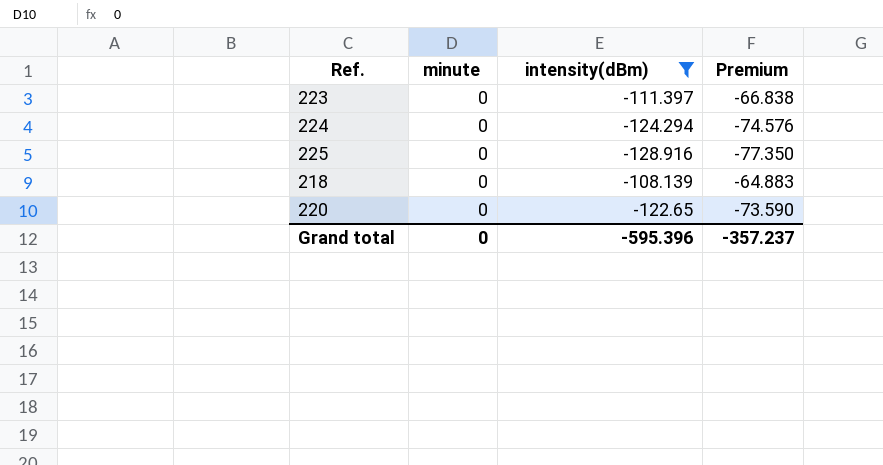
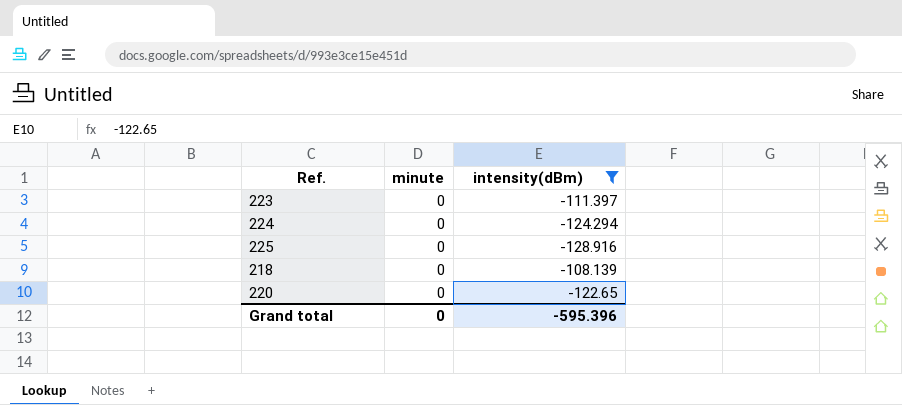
column Premium | formula: [intensity(dBm)] * 0.6 -> none

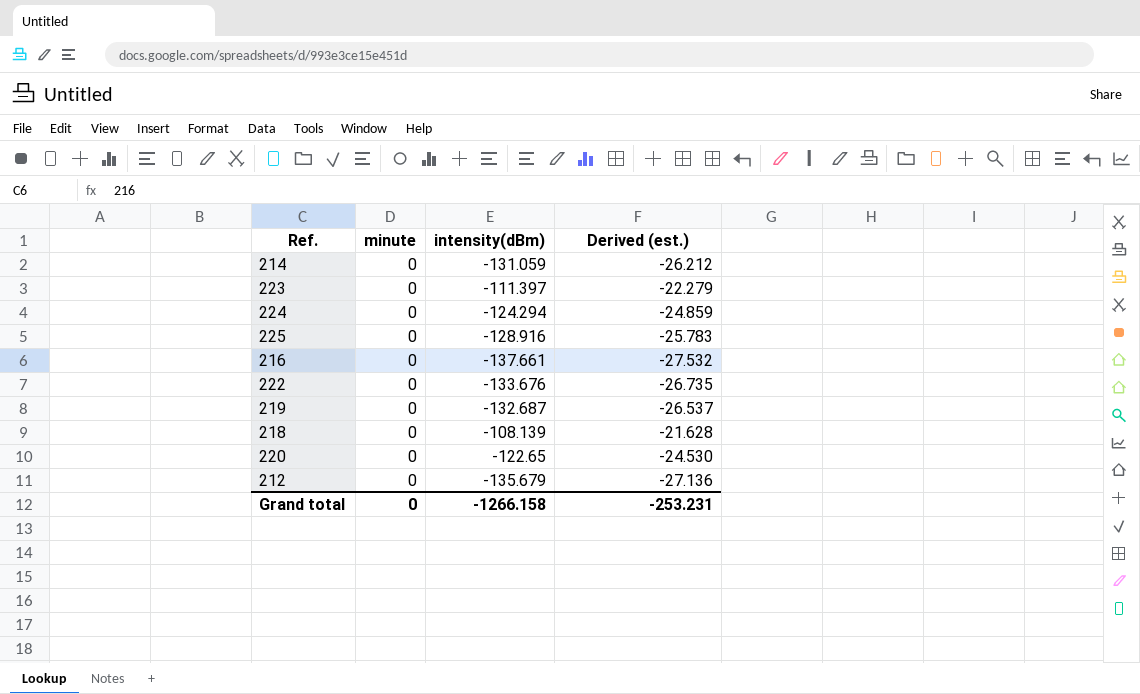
filter: intensity(dBm) >= -128.916 -> none
column Derived (est.) | formula: none -> [intensity(dBm)] * 0.2
Grand total | intensity(dBm): -595.396 -> -1266.158

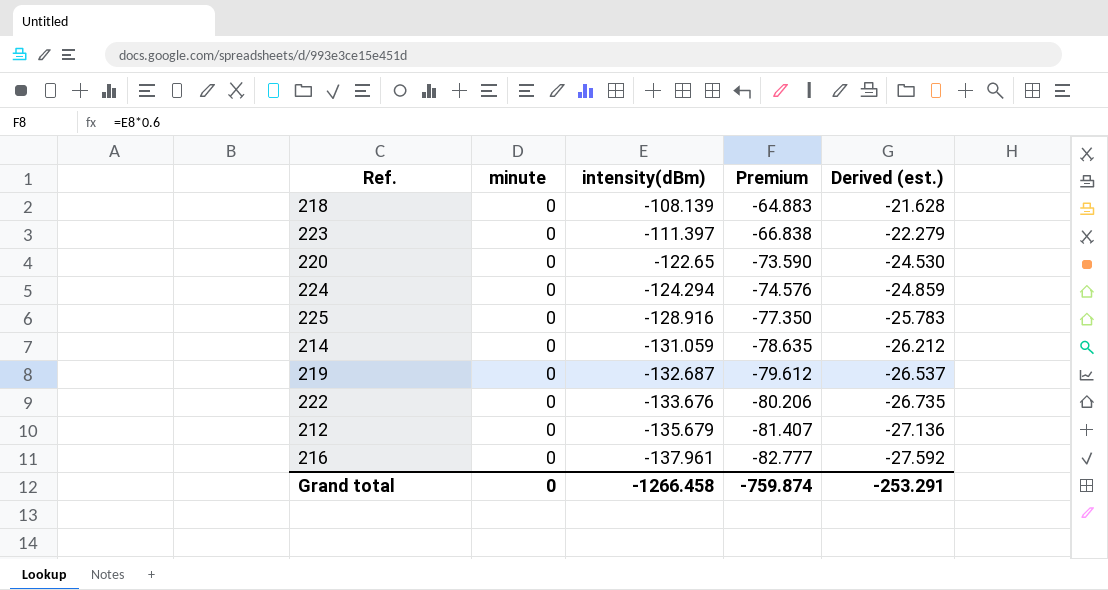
row order: none -> intensity(dBm) descending
column Premium | formula: none -> [intensity(dBm)] * 0.6
216 | intensity(dBm): -137.661 -> -137.961
216 | Derived (est.): -27.532 -> -27.592
Grand total | intensity(dBm): -1266.158 -> -1266.458
Grand total | Derived (est.): -253.231 -> -253.291

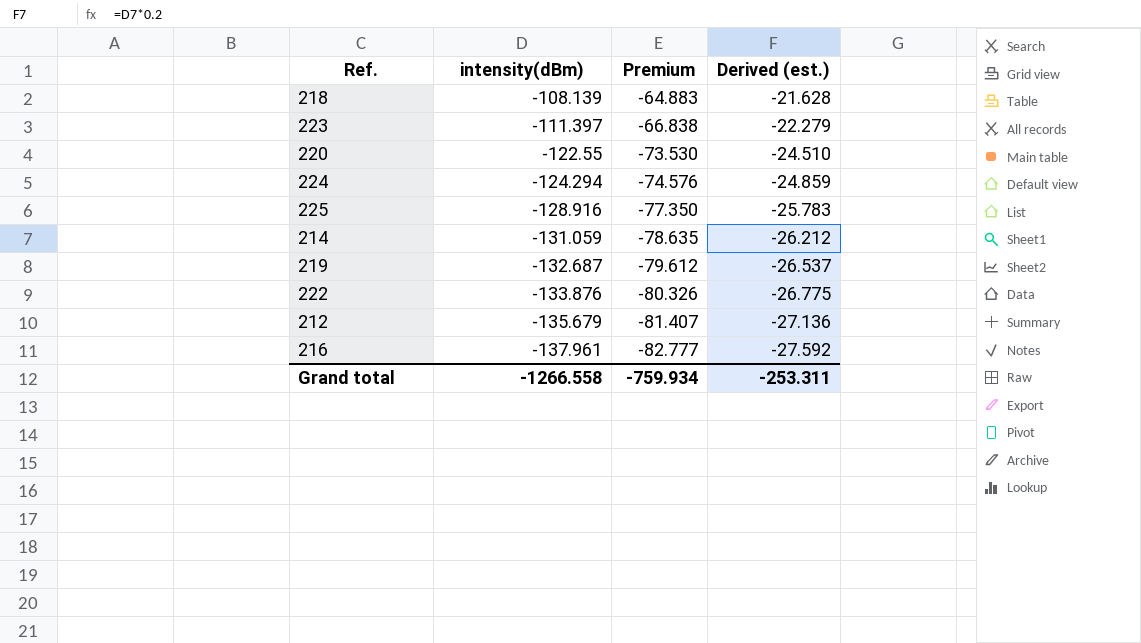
column minute | position: 2 -> none
220 | intensity(dBm): -122.65 -> -122.55
220 | Premium: -73.590 -> -73.530
220 | Derived (est.): -24.530 -> -24.510
222 | intensity(dBm): -133.676 -> -133.876
222 | Premium: -80.206 -> -80.326
222 | Derived (est.): -26.735 -> -26.775
Grand total | intensity(dBm): -1266.458 -> -1266.558
Grand total | Premium: -759.874 -> -759.934
Grand total | Derived (est.): -253.291 -> -253.311

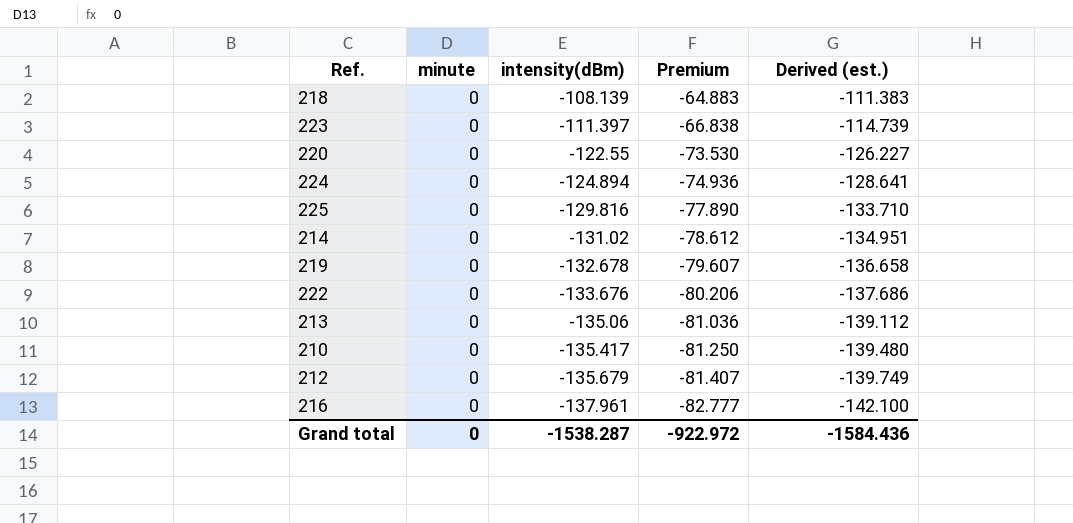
column minute | position: none -> 2
column Derived (est.) | formula: [intensity(dBm)] * 0.2 -> [intensity(dBm)] * 1.03
224 | intensity(dBm): -124.294 -> -124.894
224 | Premium: -74.576 -> -74.936
225 | intensity(dBm): -128.916 -> -129.816
225 | Premium: -77.350 -> -77.890
214 | intensity(dBm): -131.059 -> -131.02
214 | Premium: -78.635 -> -78.612
219 | intensity(dBm): -132.687 -> -132.678
219 | Premium: -79.612 -> -79.607
222 | intensity(dBm): -133.876 -> -133.676
222 | Premium: -80.326 -> -80.206
row 213: none -> 0 | -135.06 | -81.036 | -139.112
row 210: none -> 0 | -135.417 | -81.250 | -139.480
Grand total | intensity(dBm): -1266.558 -> -1538.287
Grand total | Premium: -759.934 -> -922.972
Grand total | Derived (est.): -253.311 -> -1584.436

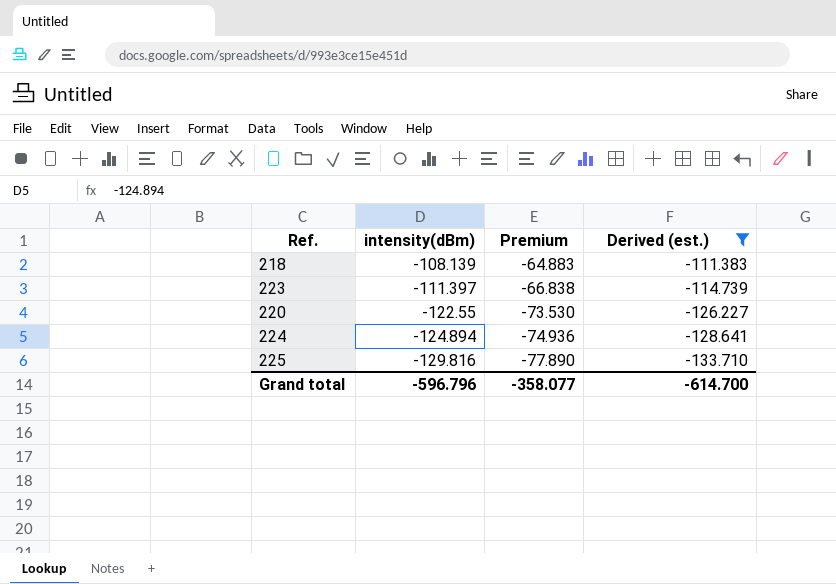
filter: none -> Derived (est.) >= -133.710
column minute | position: 2 -> none
Grand total | intensity(dBm): -1538.287 -> -596.796
Grand total | Premium: -922.972 -> -358.077
Grand total | Derived (est.): -1584.436 -> -614.700

